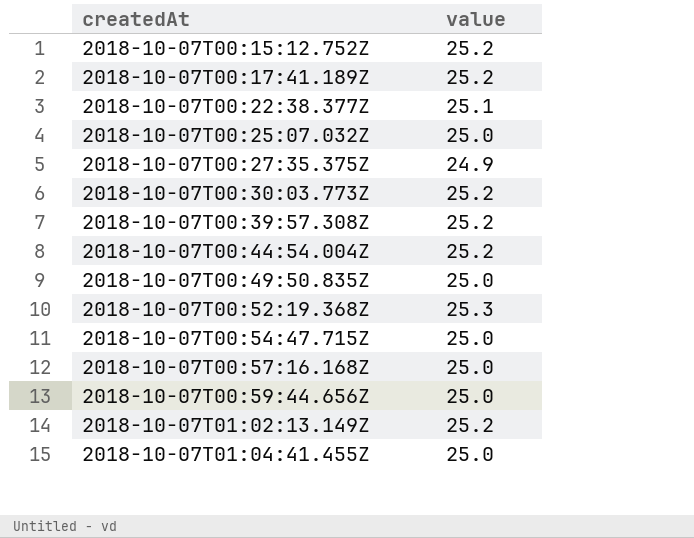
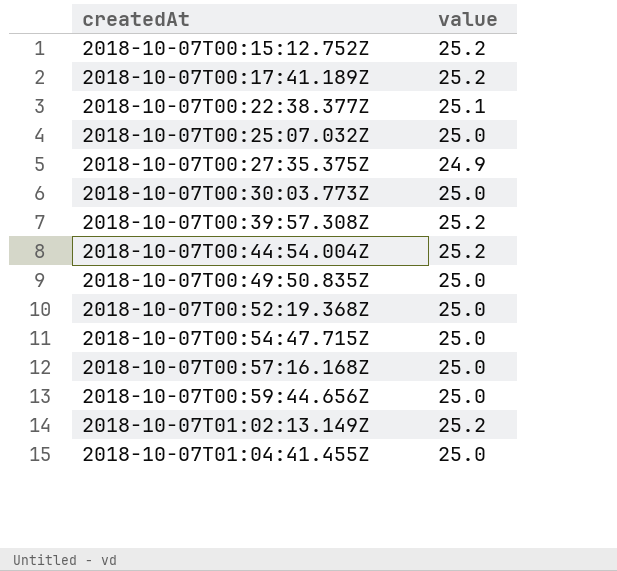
2018-10-07T00:30:03.773Z | value: 25.2 -> 25.0
2018-10-07T00:52:19.368Z | value: 25.3 -> 25.0

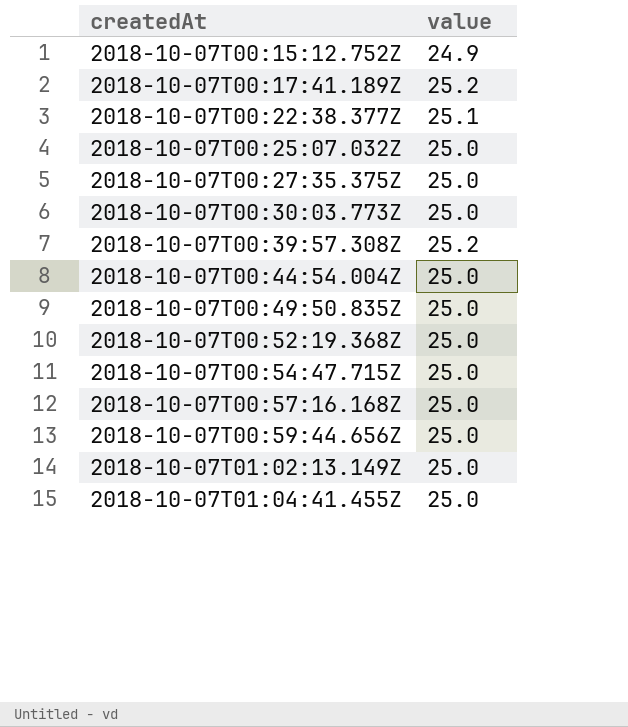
2018-10-07T00:15:12.752Z | value: 25.2 -> 24.9
2018-10-07T00:27:35.375Z | value: 24.9 -> 25.0
2018-10-07T00:44:54.004Z | value: 25.2 -> 25.0
2018-10-07T01:02:13.149Z | value: 25.2 -> 25.0

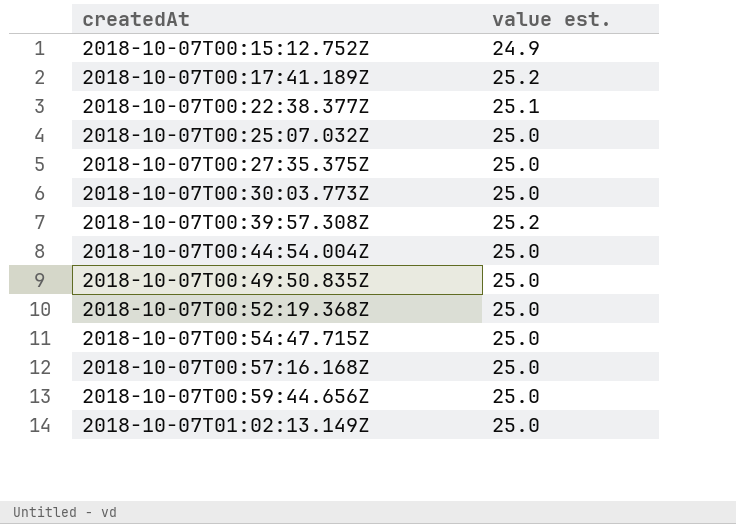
column name: value -> value est.
row 2018-10-07T01:04:41.455Z: 25.0 -> none

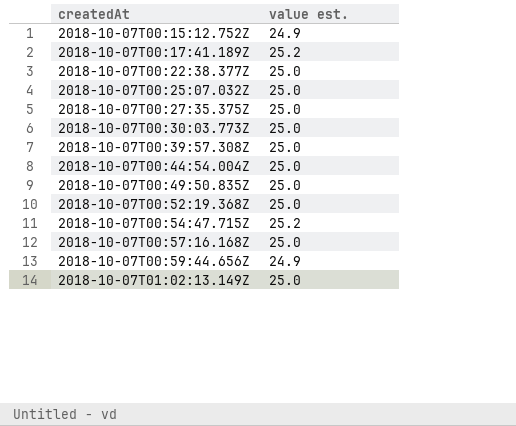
2018-10-07T00:22:38.377Z | value est.: 25.1 -> 25.0
2018-10-07T00:39:57.308Z | value est.: 25.2 -> 25.0
2018-10-07T00:54:47.715Z | value est.: 25.0 -> 25.2
2018-10-07T00:59:44.656Z | value est.: 25.0 -> 24.9

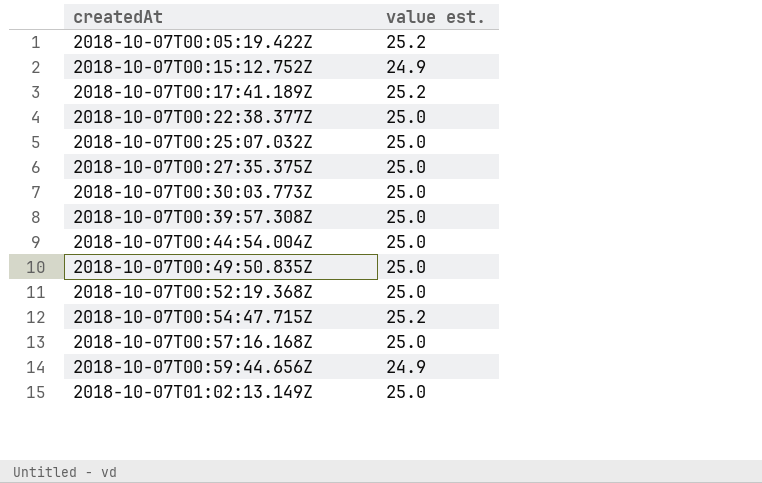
row 2018-10-07T00:05:19.422Z: none -> 25.2

